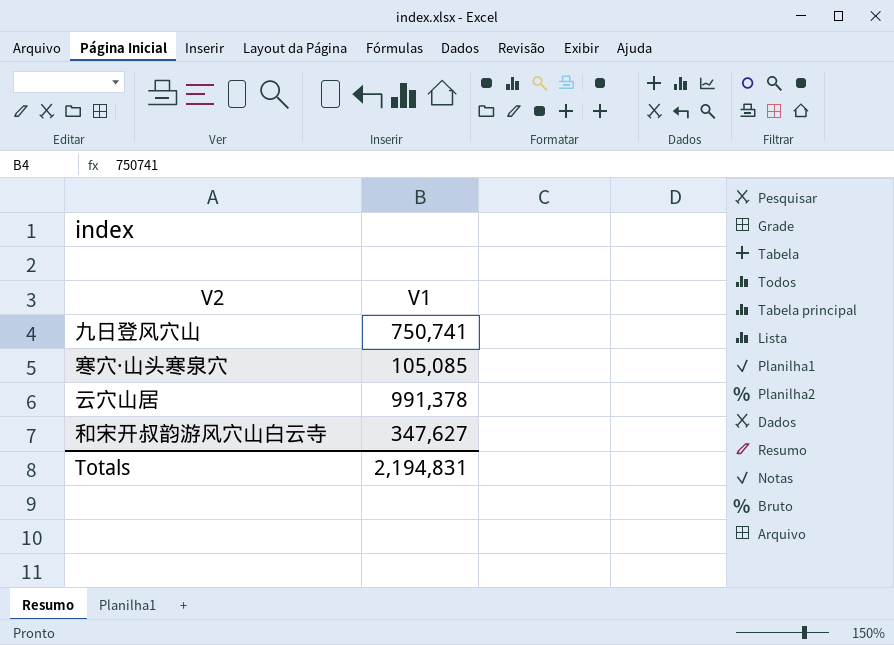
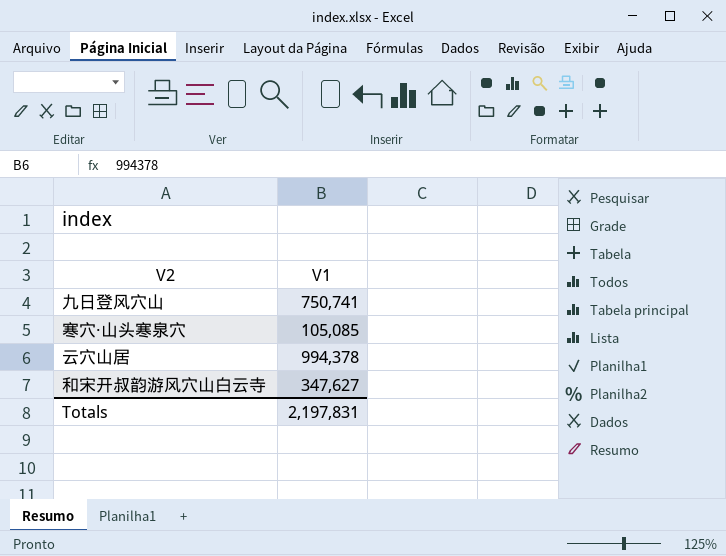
云穴山居 | V1: 991,378 -> 994,378
Totals | V1: 2,194,831 -> 2,197,831

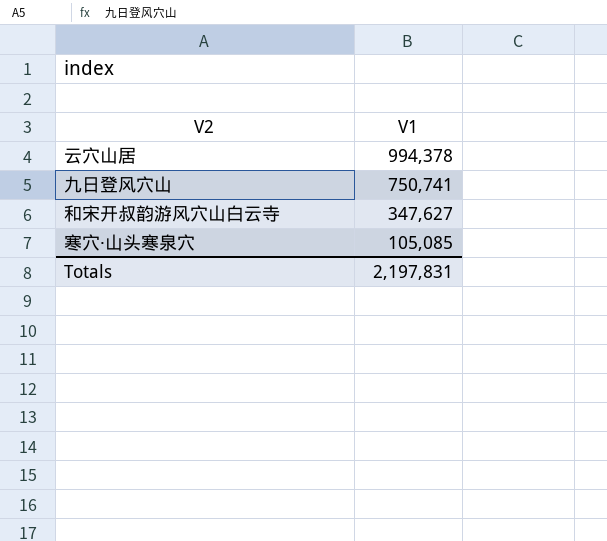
row order: none -> V1 descending

